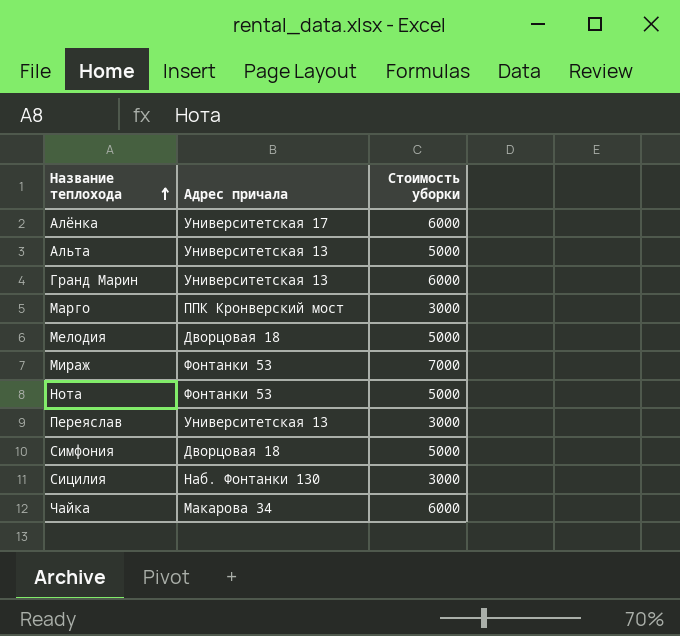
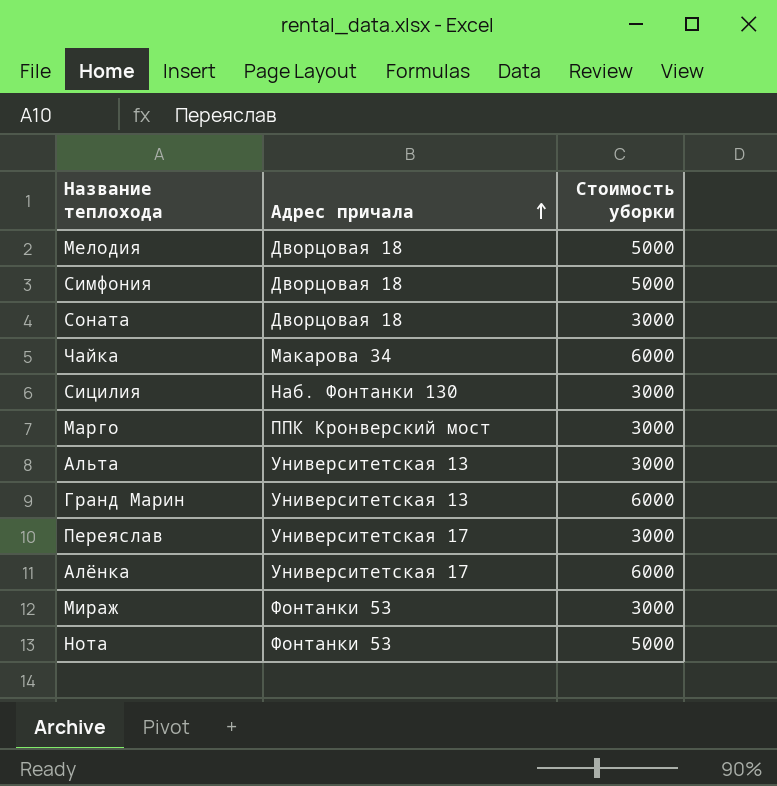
row order: Название теплохода ascending -> Адрес причала ascending
row Соната: none -> Дворцовая 18 | 3000
Альта | Стоимость уборки: 5000 -> 3000
Переяслав | Адрес причала: Университетская 13 -> Университетская 17
Мираж | Стоимость уборки: 7000 -> 3000

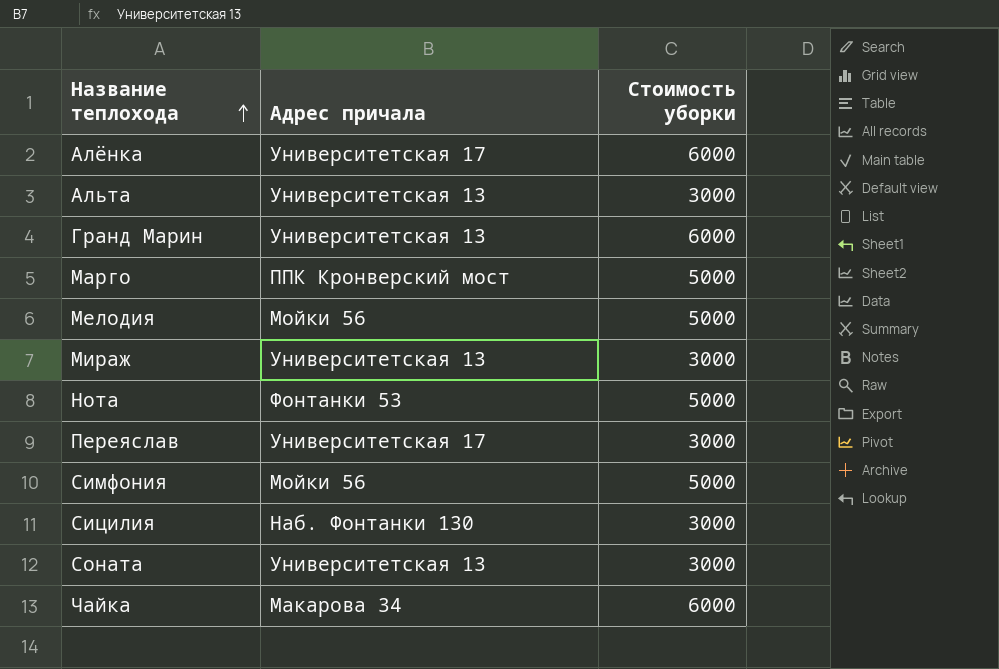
row order: Адрес причала ascending -> Название теплохода ascending
Марго | Стоимость уборки: 3000 -> 5000
Мелодия | Адрес причала: Дворцовая 18 -> Мойки 56
Мираж | Адрес причала: Фонтанки 53 -> Университетская 13
Симфония | Адрес причала: Дворцовая 18 -> Мойки 56
Соната | Адрес причала: Дворцовая 18 -> Университетская 13

